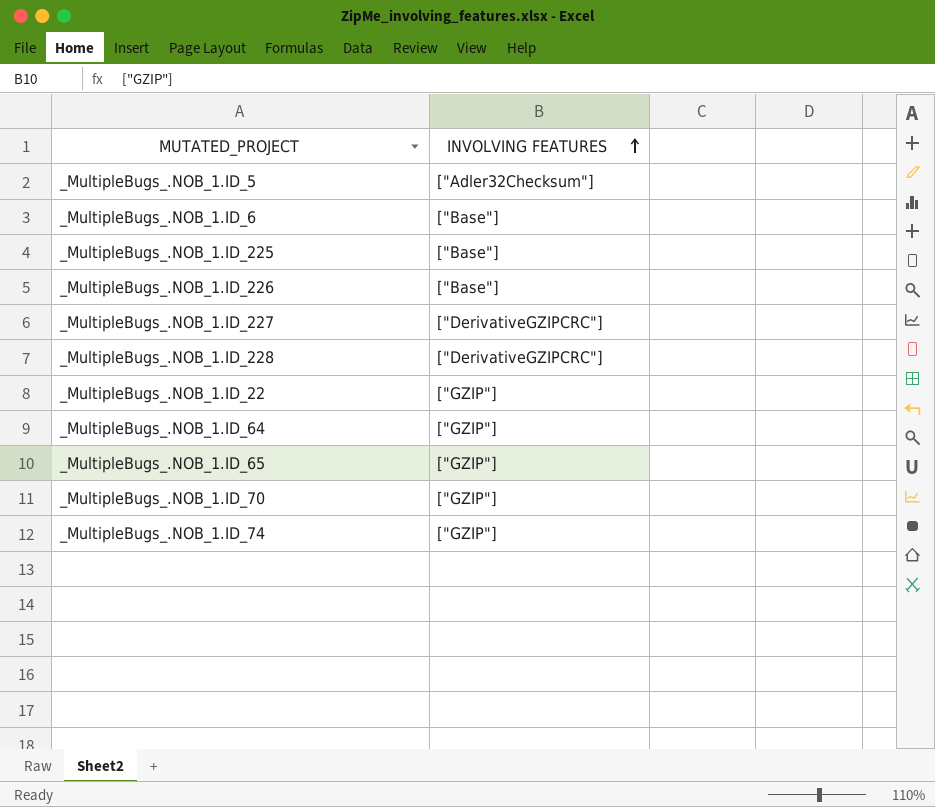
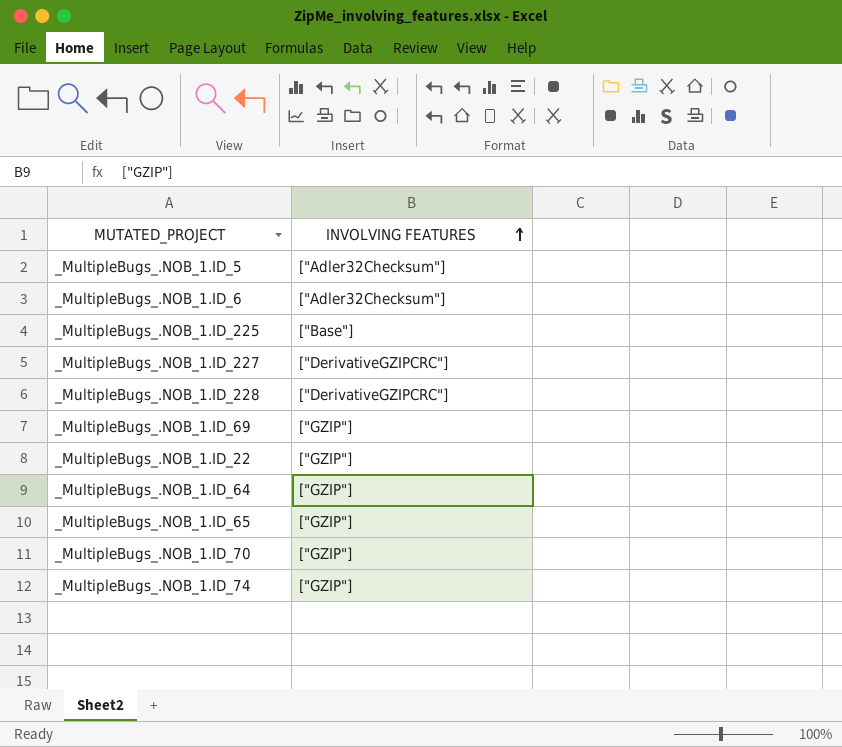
row _MultipleBugs_.NOB_1.ID_226: ["Base"] -> none
_MultipleBugs_.NOB_1.ID_6 | INVOLVING FEATURES: ["Base"] -> ["Adler32Checksum"]
row _MultipleBugs_.NOB_1.ID_69: none -> ["GZIP"]

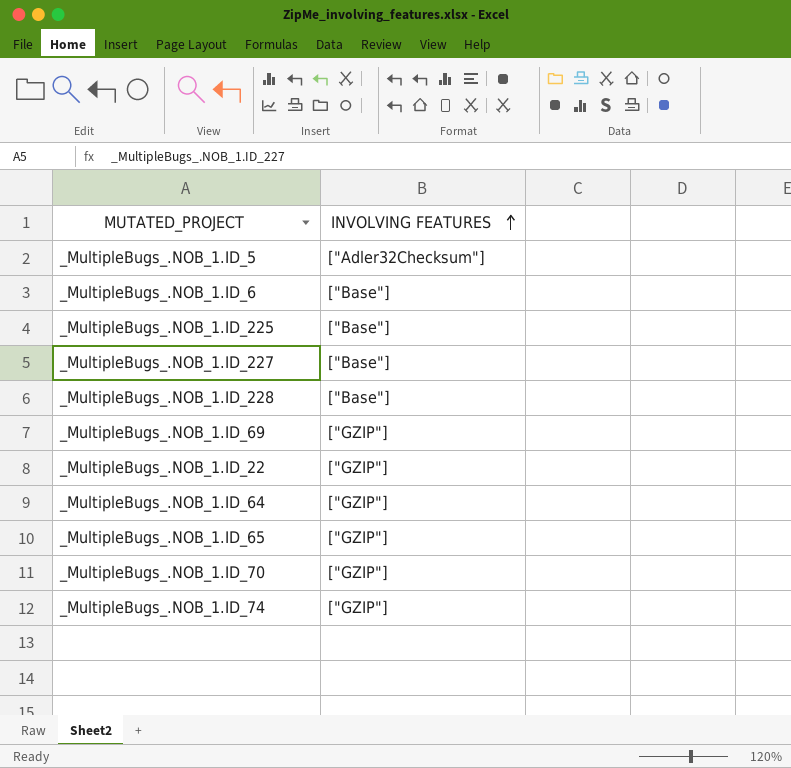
_MultipleBugs_.NOB_1.ID_6 | INVOLVING FEATURES: ["Adler32Checksum"] -> ["Base"]
_MultipleBugs_.NOB_1.ID_227 | INVOLVING FEATURES: ["DerivativeGZIPCRC"] -> ["Base"]
_MultipleBugs_.NOB_1.ID_228 | INVOLVING FEATURES: ["DerivativeGZIPCRC"] -> ["Base"]

